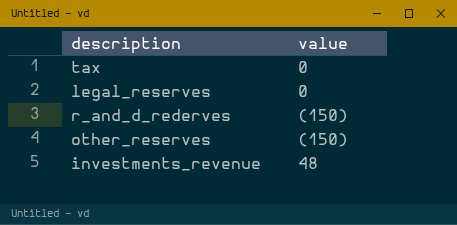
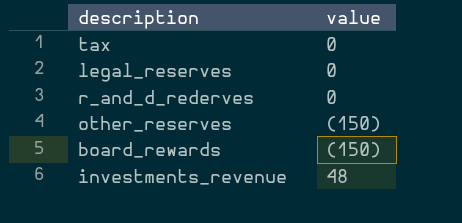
r_and_d_rederves | value: (150) -> 0
row board_rewards: none -> (150)

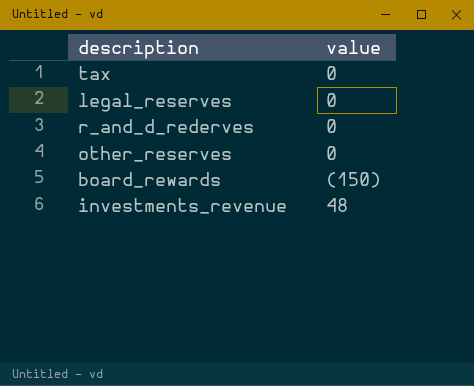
other_reserves | value: (150) -> 0

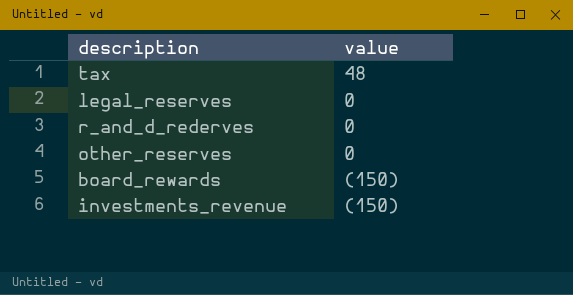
tax | value: 0 -> 48
investments_revenue | value: 48 -> (150)

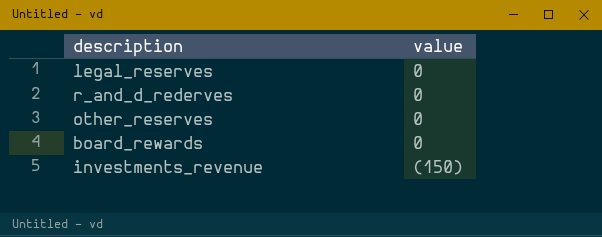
row tax: 48 -> none
board_rewards | value: (150) -> 0

